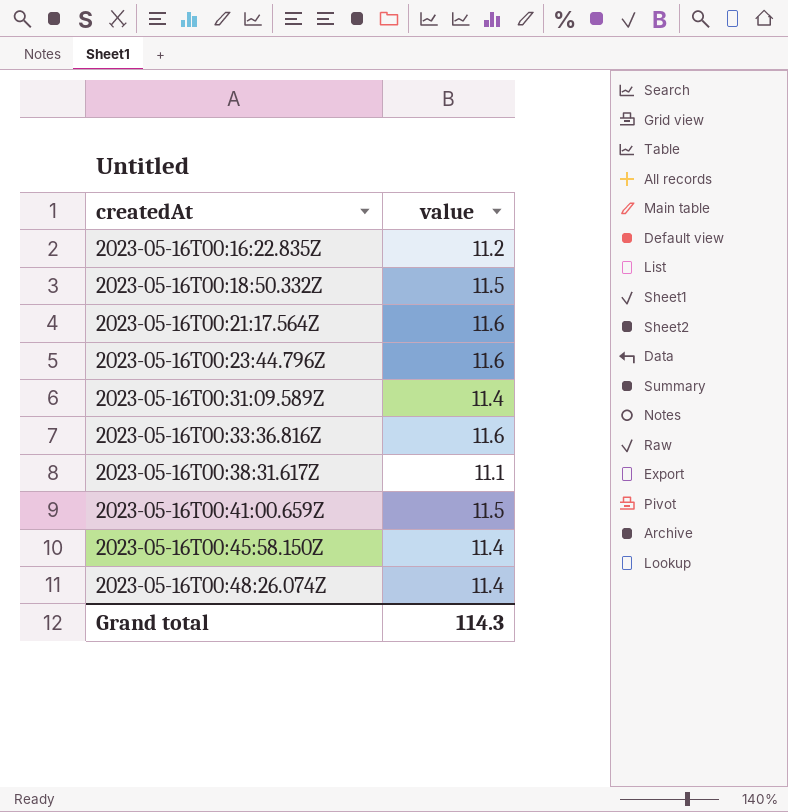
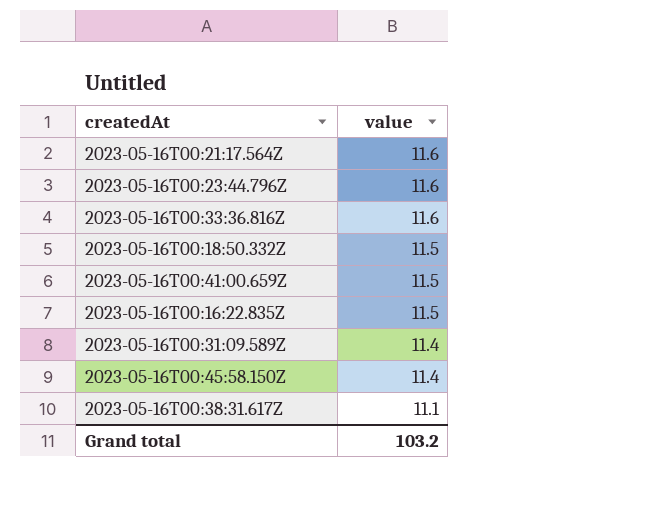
row order: createdAt ascending -> value descending
row 2023-05-16T00:48:26.074Z: 11.4 -> none
2023-05-16T00:16:22.835Z | value: 11.2 -> 11.5
Grand total | value: 114.3 -> 103.2

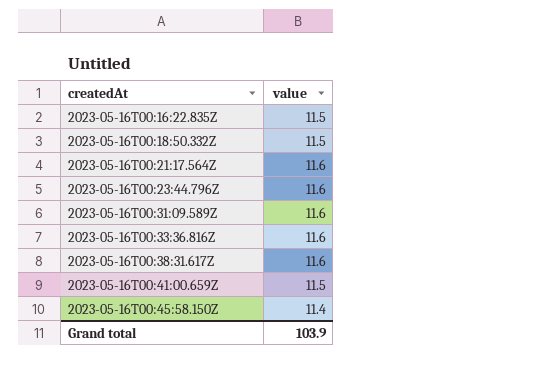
row order: value descending -> createdAt ascending
2023-05-16T00:31:09.589Z | value: 11.4 -> 11.6
2023-05-16T00:38:31.617Z | value: 11.1 -> 11.6
Grand total | value: 103.2 -> 103.9

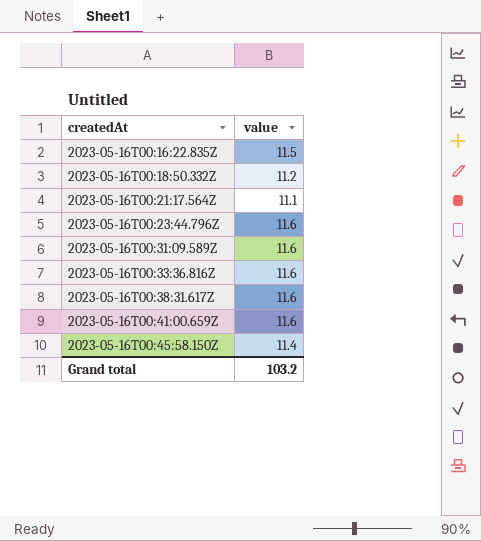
2023-05-16T00:18:50.332Z | value: 11.5 -> 11.2
2023-05-16T00:21:17.564Z | value: 11.6 -> 11.1
2023-05-16T00:41:00.659Z | value: 11.5 -> 11.6
Grand total | value: 103.9 -> 103.2

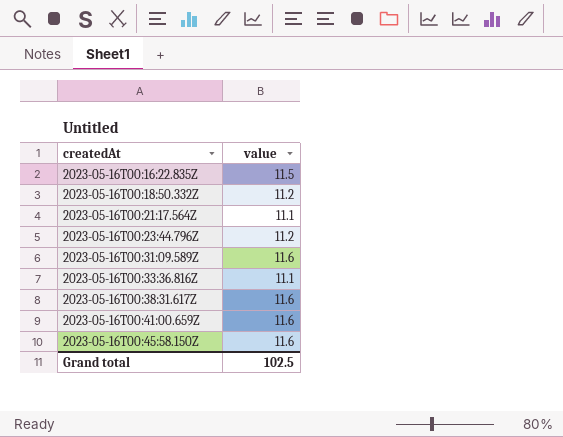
2023-05-16T00:23:44.796Z | value: 11.6 -> 11.2
2023-05-16T00:33:36.816Z | value: 11.6 -> 11.1
2023-05-16T00:45:58.150Z | value: 11.4 -> 11.6
Grand total | value: 103.2 -> 102.5

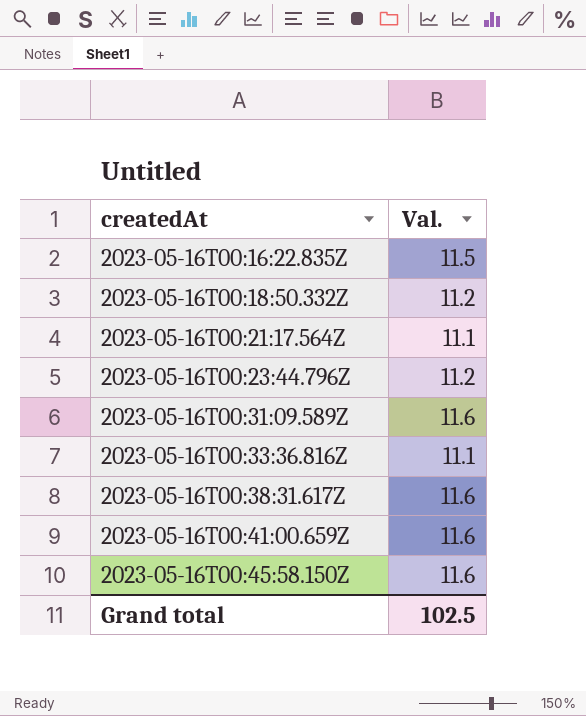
column name: value -> Val.

